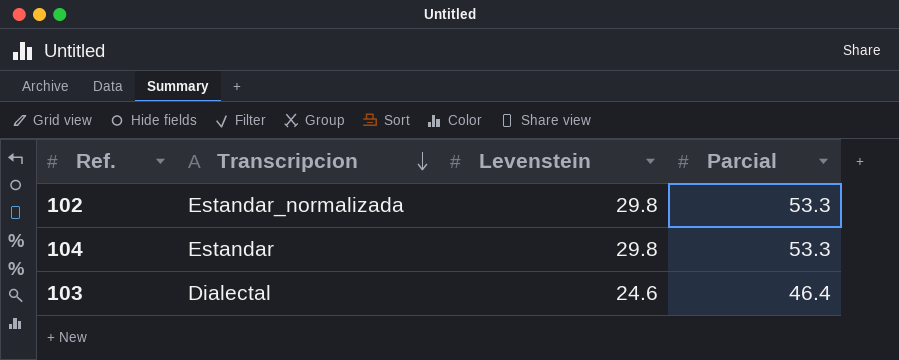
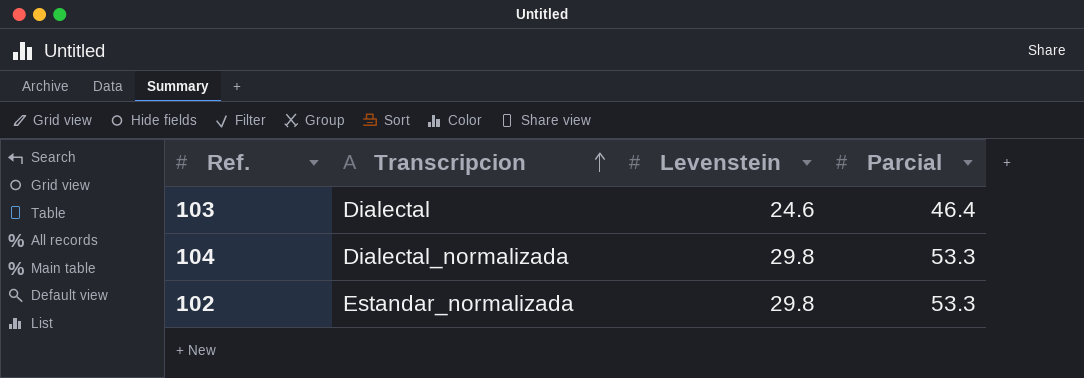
row order: Transcripcion descending -> Transcripcion ascending
104 | Transcripcion: Estandar -> Dialectal_normalizada

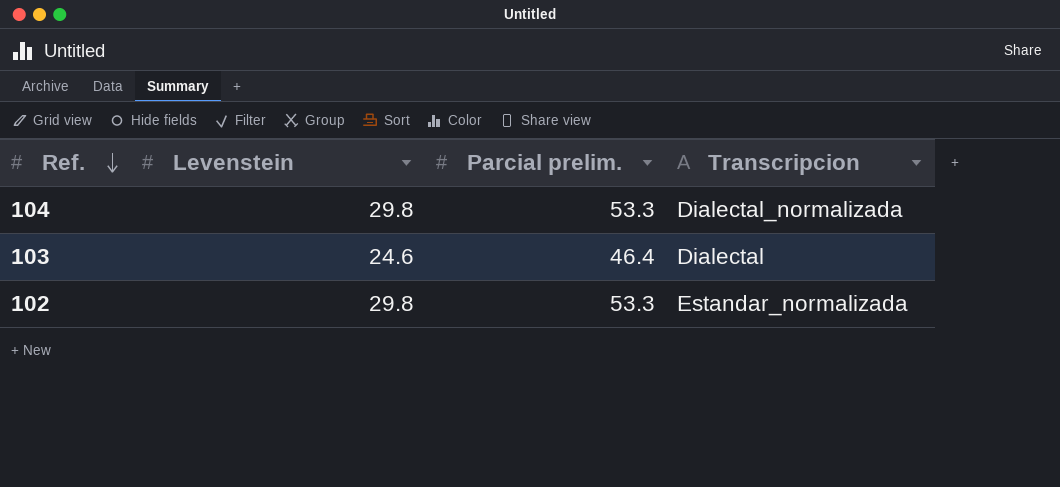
row order: Transcripcion ascending -> Ref. descending
column name: Parcial -> Parcial prelim.
column Transcripcion | position: 2 -> 4

